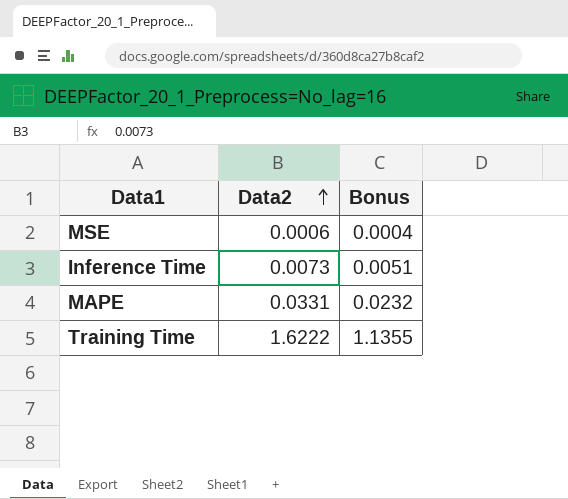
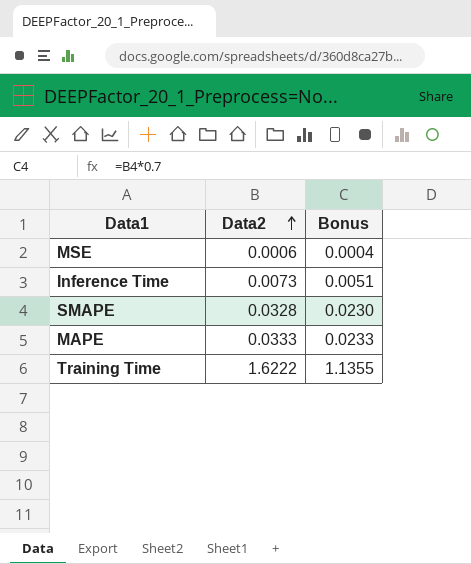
row SMAPE: none -> 0.0328 | 0.0230
MAPE | Data2: 0.0331 -> 0.0333
MAPE | Bonus: 0.0232 -> 0.0233

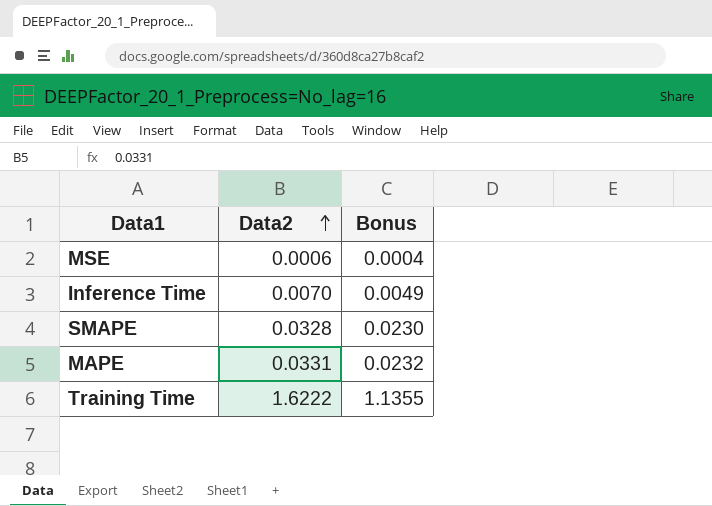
Inference Time | Data2: 0.0073 -> 0.0070
Inference Time | Bonus: 0.0051 -> 0.0049
MAPE | Data2: 0.0333 -> 0.0331
MAPE | Bonus: 0.0233 -> 0.0232

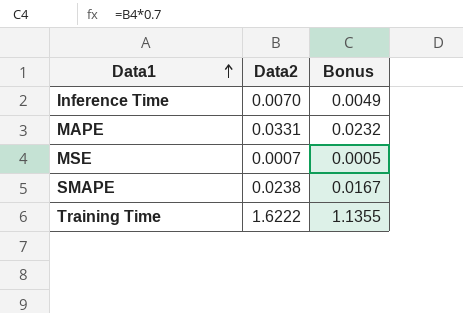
row order: Data2 ascending -> Data1 ascending
MSE | Data2: 0.0006 -> 0.0007
MSE | Bonus: 0.0004 -> 0.0005
SMAPE | Data2: 0.0328 -> 0.0238
SMAPE | Bonus: 0.0230 -> 0.0167

